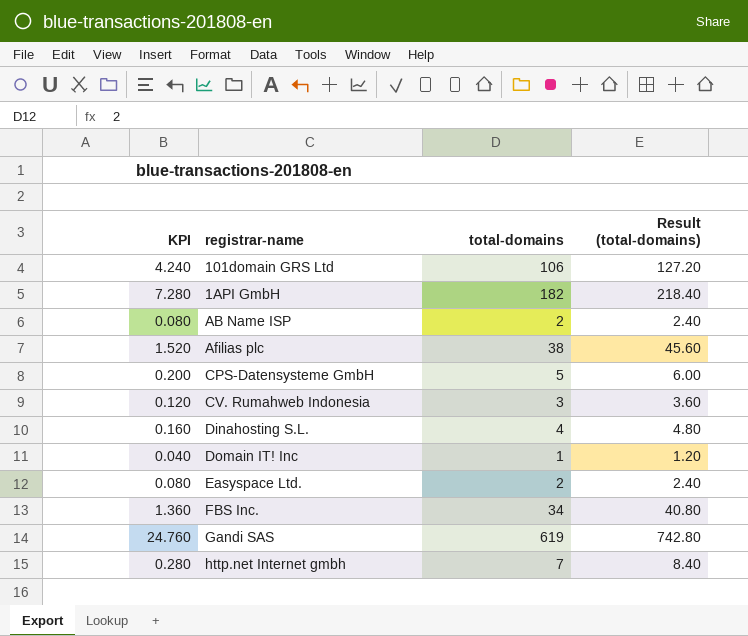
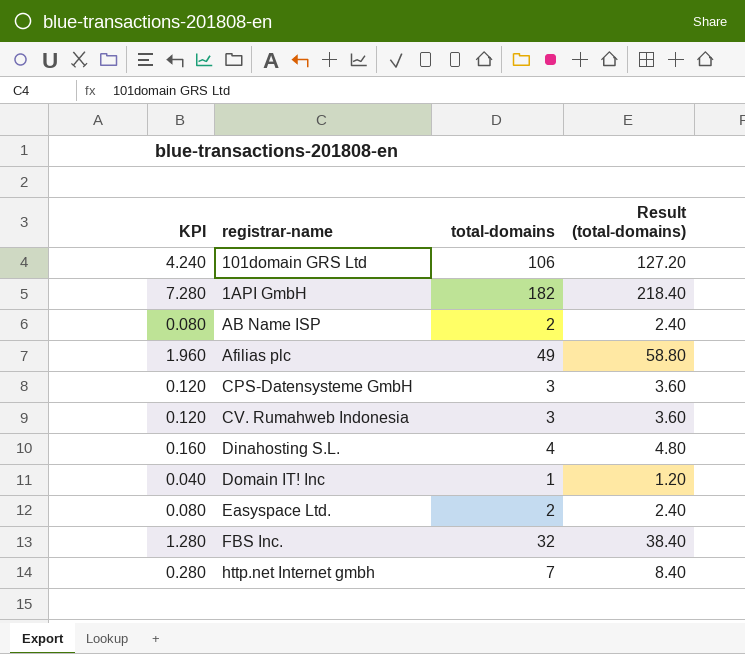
row Gandi SAS: 24.760 | 619 | 742.80 -> none
Afilias plc | KPI: 1.520 -> 1.960
Afilias plc | total-domains: 38 -> 49
Afilias plc | Result (total-domains): 45.60 -> 58.80
CPS-Datensysteme GmbH | KPI: 0.200 -> 0.120
CPS-Datensysteme GmbH | total-domains: 5 -> 3
CPS-Datensysteme GmbH | Result (total-domains): 6.00 -> 3.60
FBS Inc. | KPI: 1.360 -> 1.280
FBS Inc. | total-domains: 34 -> 32
FBS Inc. | Result (total-domains): 40.80 -> 38.40

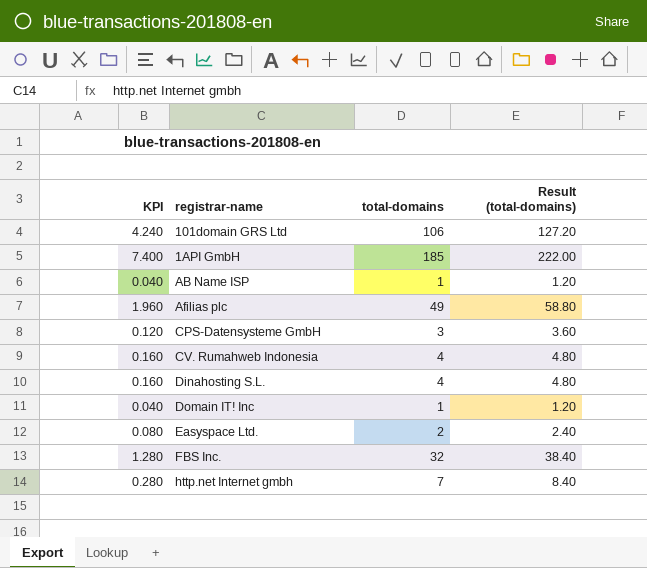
1API GmbH | KPI: 7.280 -> 7.400
1API GmbH | total-domains: 182 -> 185
1API GmbH | Result (total-domains): 218.40 -> 222.00
AB Name ISP | KPI: 0.080 -> 0.040
AB Name ISP | total-domains: 2 -> 1
AB Name ISP | Result (total-domains): 2.40 -> 1.20
CV. Rumahweb Indonesia | KPI: 0.120 -> 0.160
CV. Rumahweb Indonesia | total-domains: 3 -> 4
CV. Rumahweb Indonesia | Result (total-domains): 3.60 -> 4.80

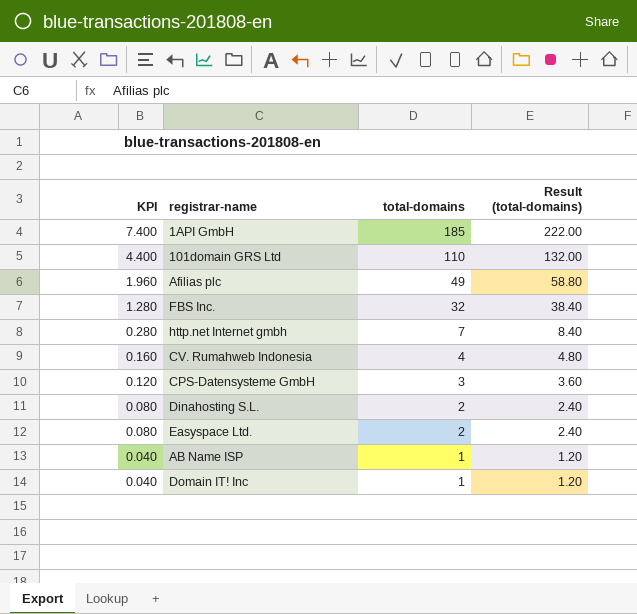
row order: none -> KPI descending
101domain GRS Ltd | KPI: 4.240 -> 4.400
101domain GRS Ltd | total-domains: 106 -> 110
101domain GRS Ltd | Result (total-domains): 127.20 -> 132.00
Dinahosting S.L. | KPI: 0.160 -> 0.080
Dinahosting S.L. | total-domains: 4 -> 2
Dinahosting S.L. | Result (total-domains): 4.80 -> 2.40

